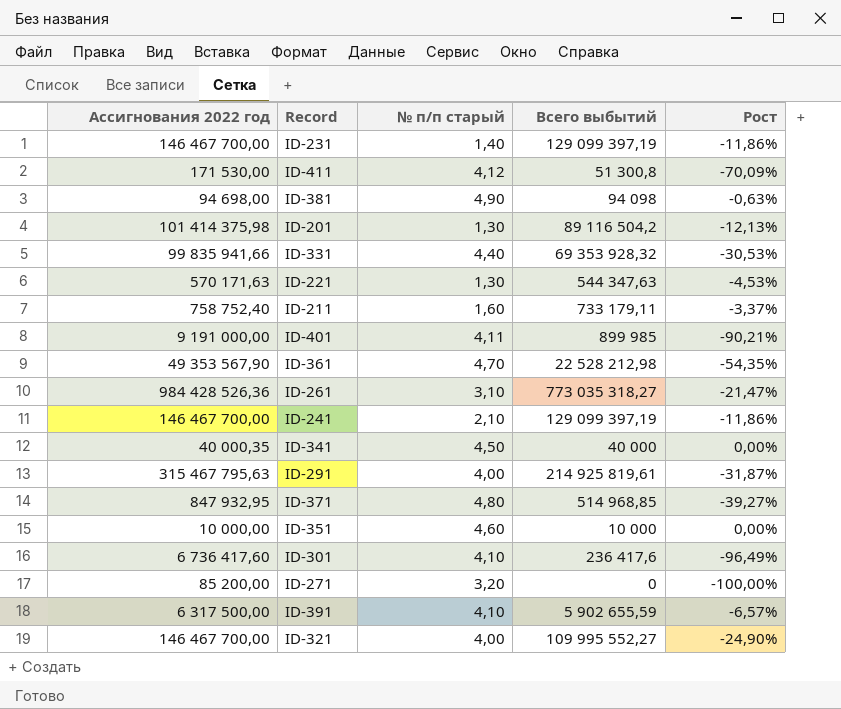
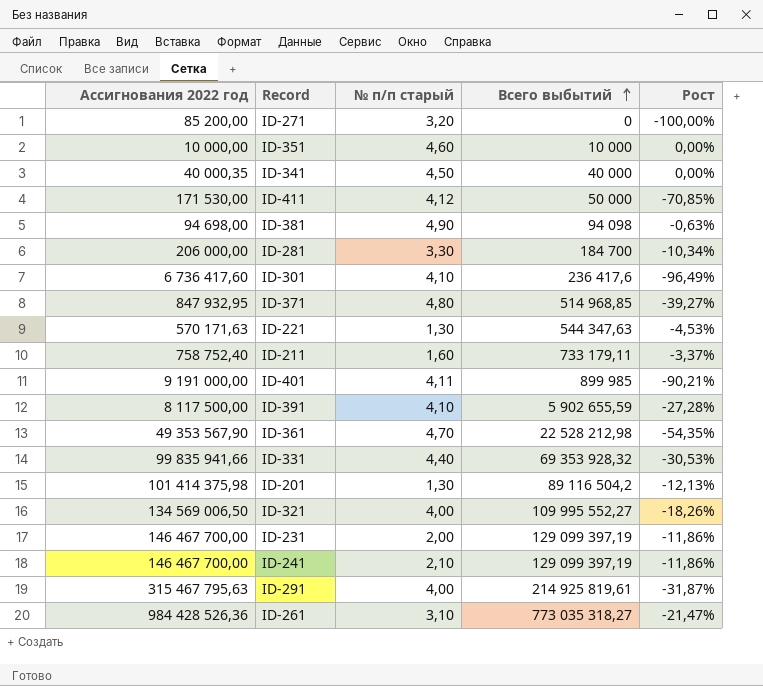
row order: none -> Всего выбытий ascending
ID-411 | Всего выбытий: 51 300,8 -> 50 000
ID-411 | Рост: -70,09% -> -70,85%
row ID-281: none -> 206 000,00 | 3,30 | 184 700 | -10,34%
ID-391 | Ассигнования 2022 год: 6 317 500,00 -> 8 117 500,00
ID-391 | Рост: -6,57% -> -27,28%
ID-321 | Ассигнования 2022 год: 146 467 700,00 -> 134 569 006,50
ID-321 | Рост: -24,90% -> -18,26%
ID-231 | № п/п старый: 1,40 -> 2,00

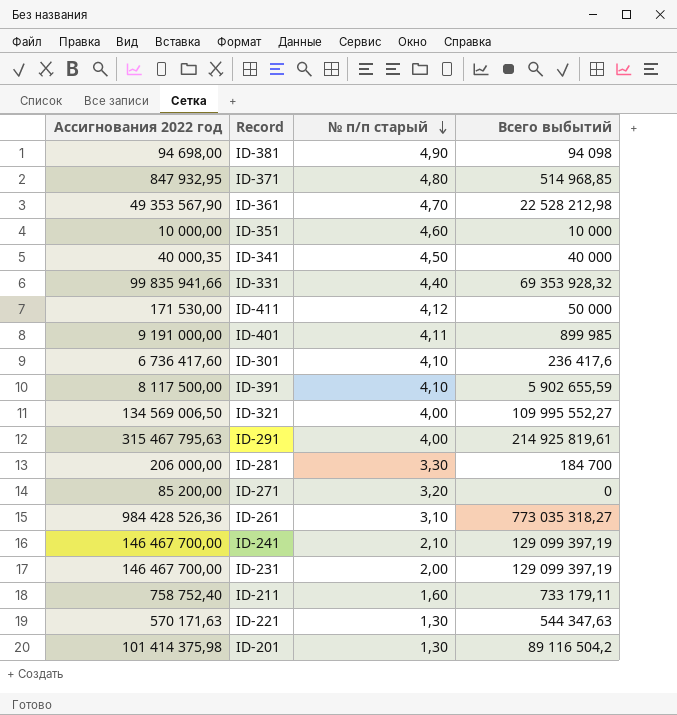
row order: Всего выбытий ascending -> № п/п старый descending
column Рост | formula: ([Всего выбытий] - [Ассигнования 2022 год]) / [Ассигнования 2022 год] -> none

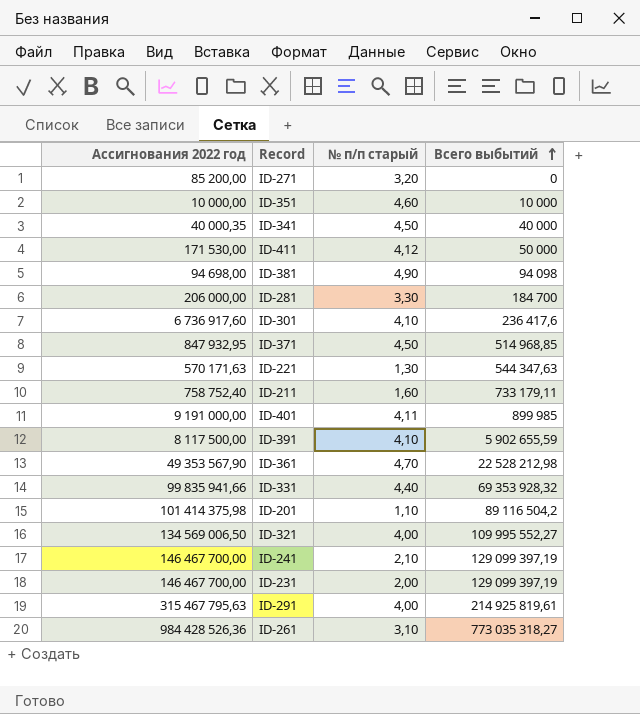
row order: № п/п старый descending -> Всего выбытий ascending
ID-301 | Ассигнования 2022 год: 6 736 417,60 -> 6 736 917,60
ID-371 | № п/п старый: 4,80 -> 4,50
ID-201 | № п/п старый: 1,30 -> 1,10

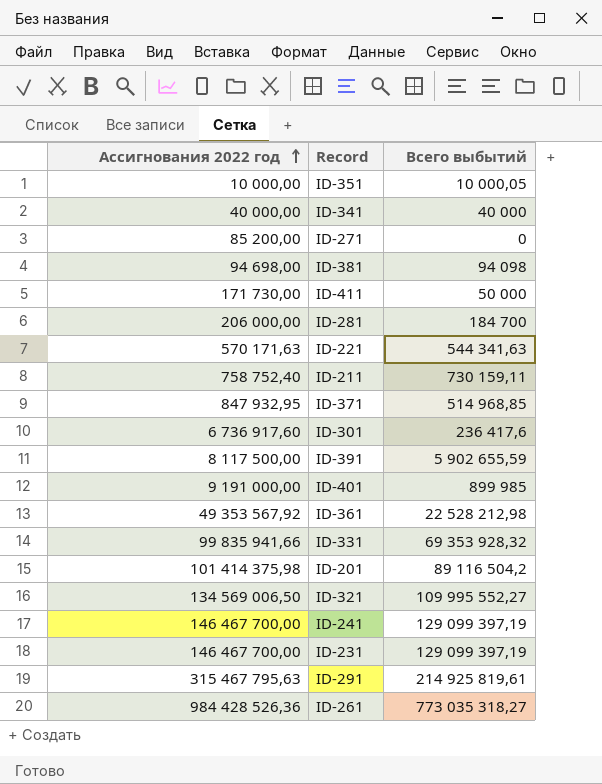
row order: Всего выбытий ascending -> Ассигнования 2022 год ascending
column № п/п старый | position: 3 -> none
ID-351 | Всего выбытий: 10 000 -> 10 000,05
ID-341 | Ассигнования 2022 год: 40 000,35 -> 40 000,00
ID-411 | Ассигнования 2022 год: 171 530,00 -> 171 730,00
ID-221 | Всего выбытий: 544 347,63 -> 544 341,63
ID-211 | Всего выбытий: 733 179,11 -> 730 159,11
ID-361 | Ассигнования 2022 год: 49 353 567,90 -> 49 353 567,92

